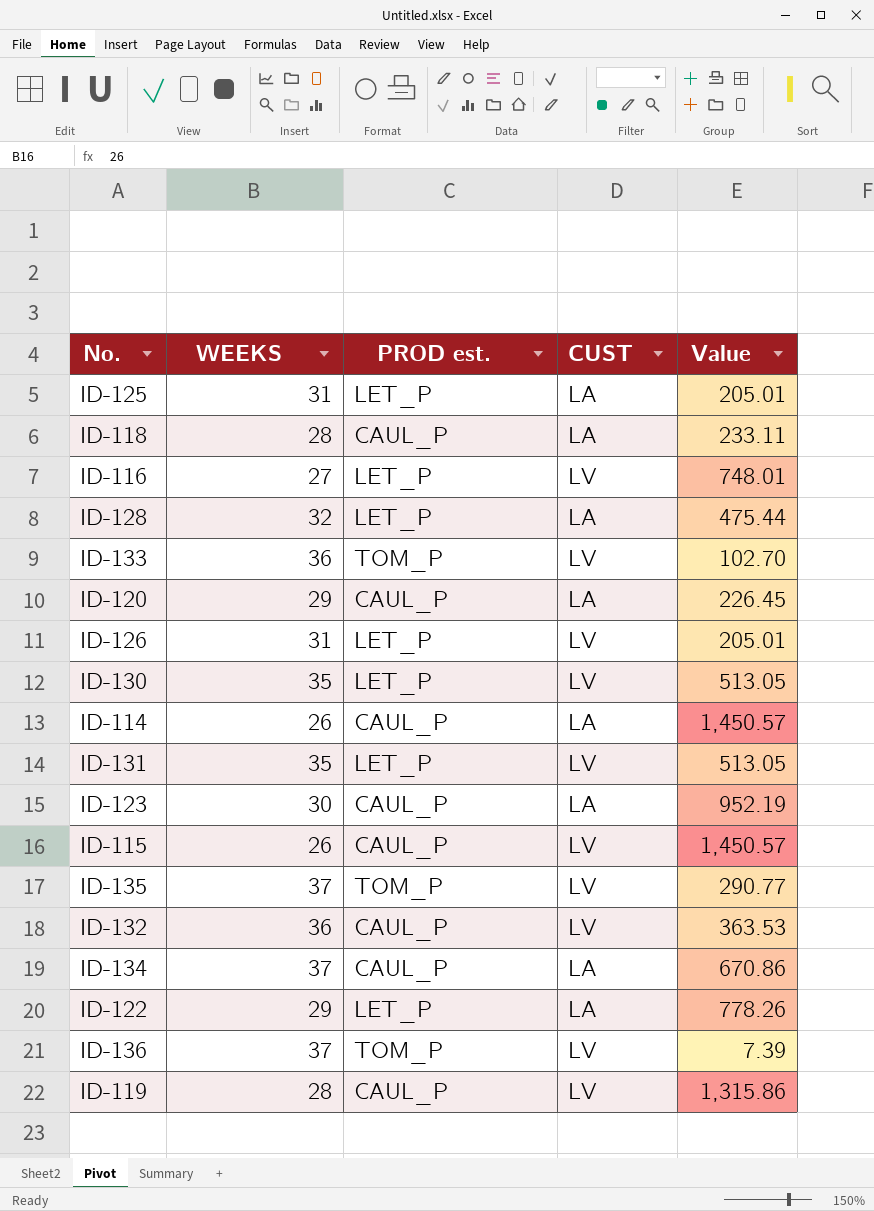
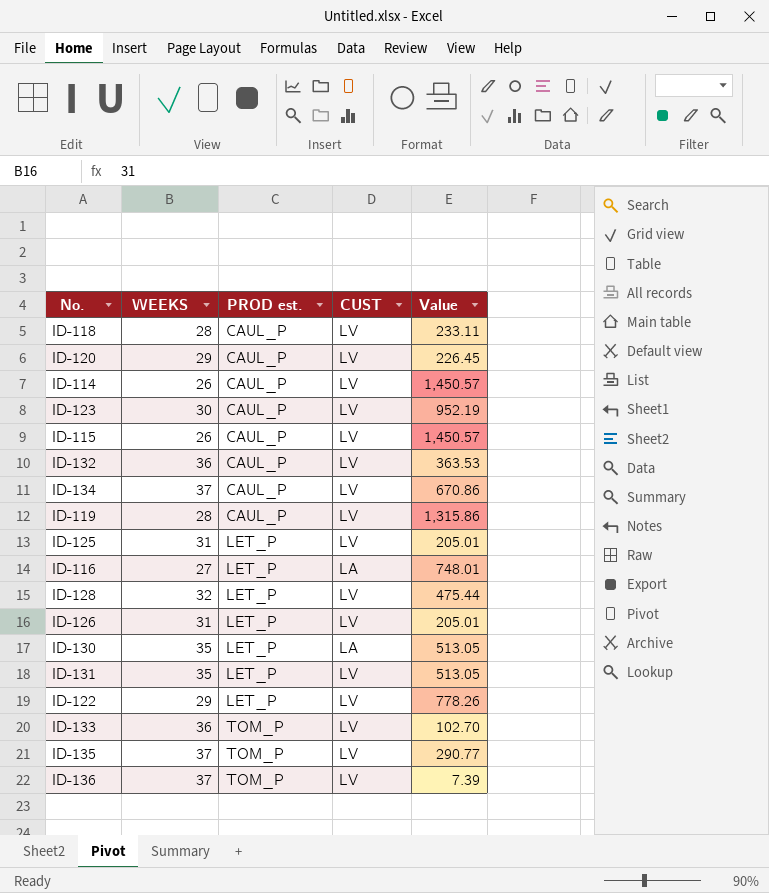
row order: none -> PROD est. ascending
ID-118 | CUST: LA -> LV
ID-120 | CUST: LA -> LV
ID-114 | CUST: LA -> LV
ID-123 | CUST: LA -> LV
ID-134 | CUST: LA -> LV
ID-125 | CUST: LA -> LV
ID-116 | CUST: LV -> LA
ID-128 | CUST: LA -> LV
ID-130 | CUST: LV -> LA
ID-122 | CUST: LA -> LV

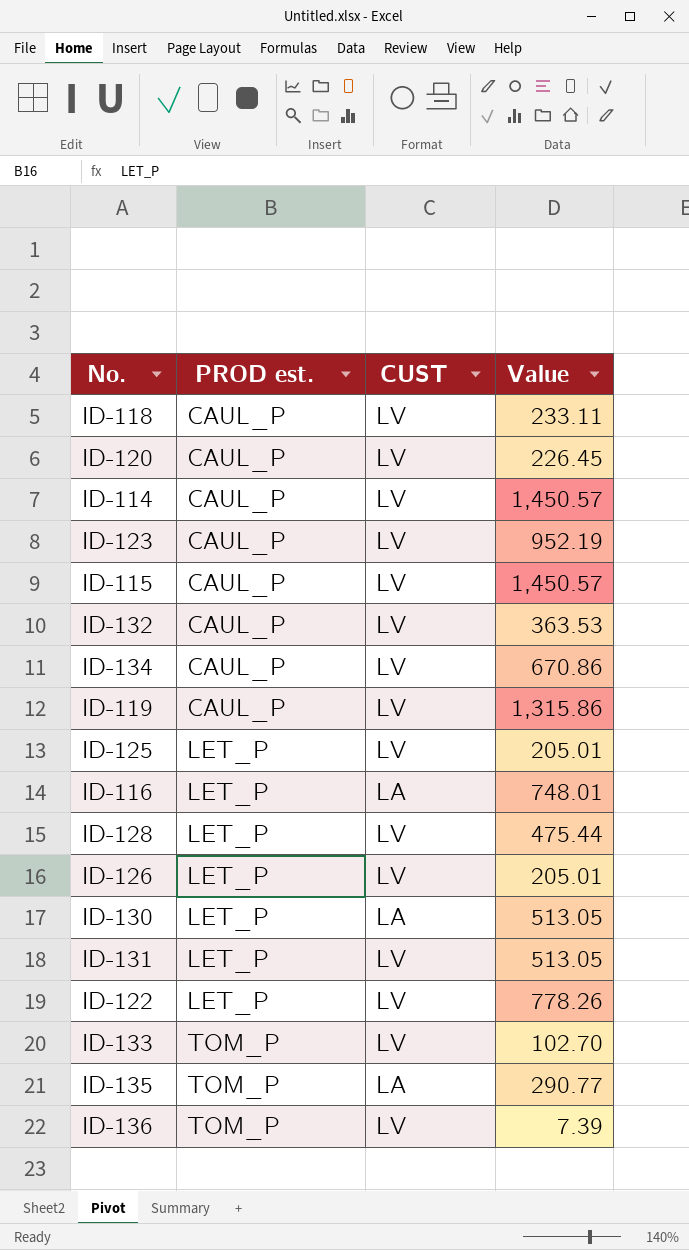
column WEEKS | position: 2 -> none
ID-135 | CUST: LV -> LA

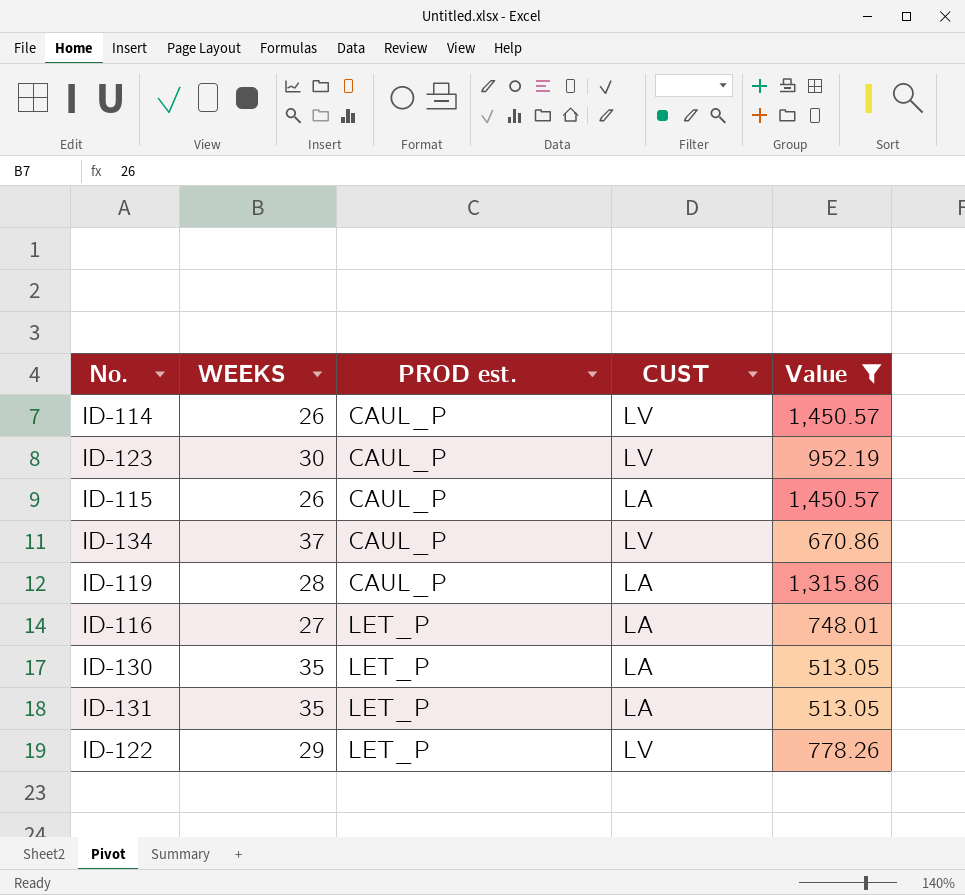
filter: none -> Value >= 513.05
column WEEKS | position: none -> 2
ID-115 | CUST: LV -> LA
ID-119 | CUST: LV -> LA
ID-131 | CUST: LV -> LA

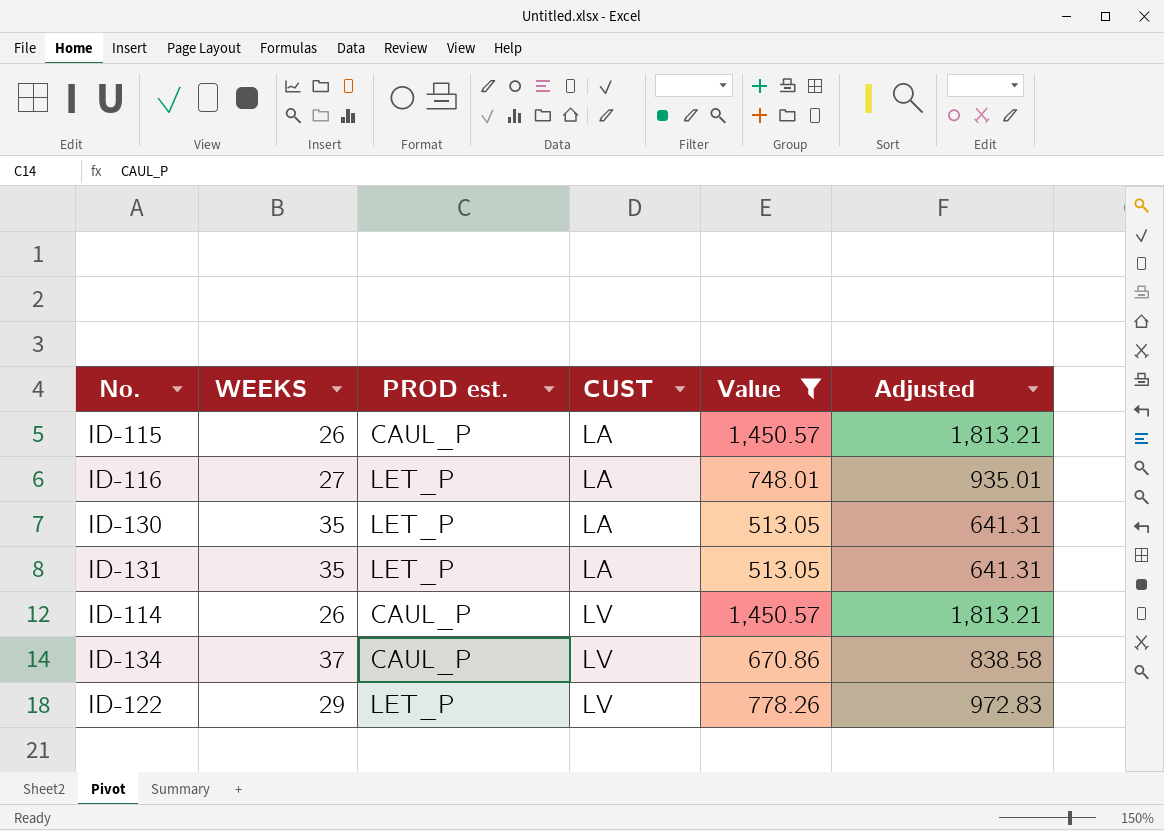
row order: PROD est. ascending -> CUST ascending
column Adjusted | formula: none -> [Value] * 1.25
row ID-123: 30 | CAUL_P | LV | 952.19 -> none
row ID-119: 28 | CAUL_P | LA | 1,315.86 -> none

